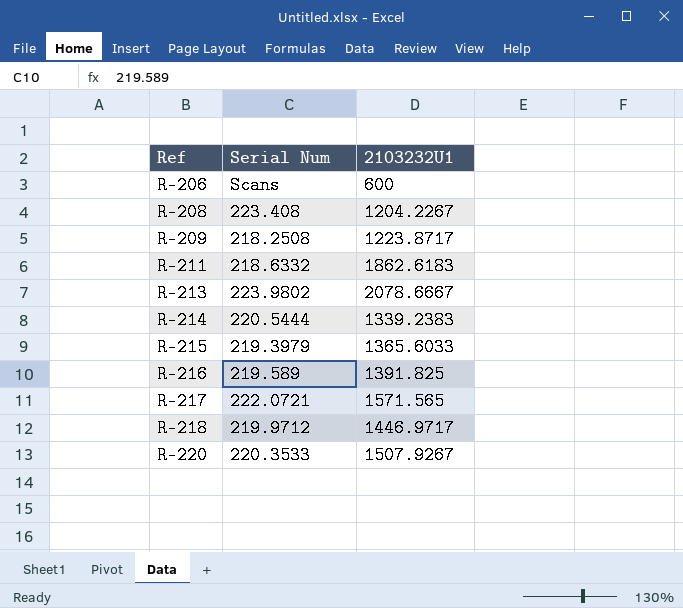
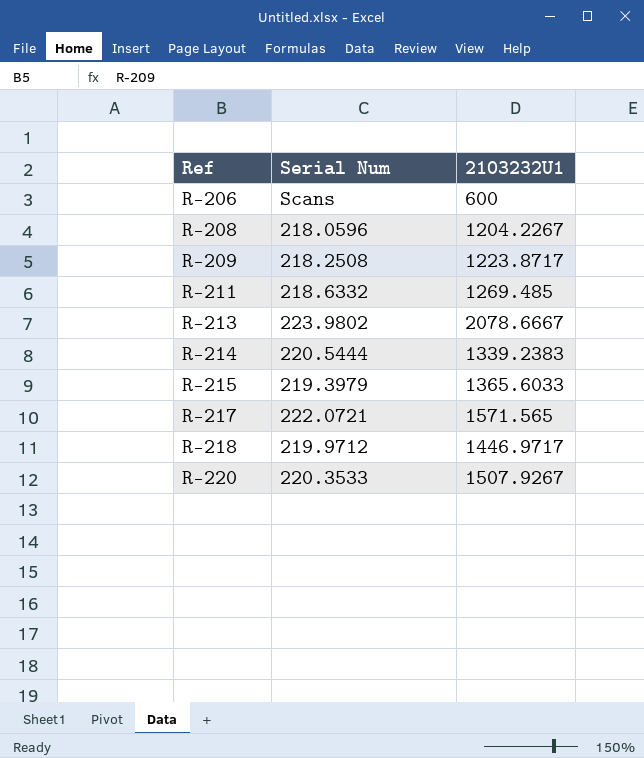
row R-216: 219.589 | 1391.825 -> none
R-208 | Serial Num: 223.408 -> 218.0596
R-211 | 2103232U1: 1862.6183 -> 1269.485

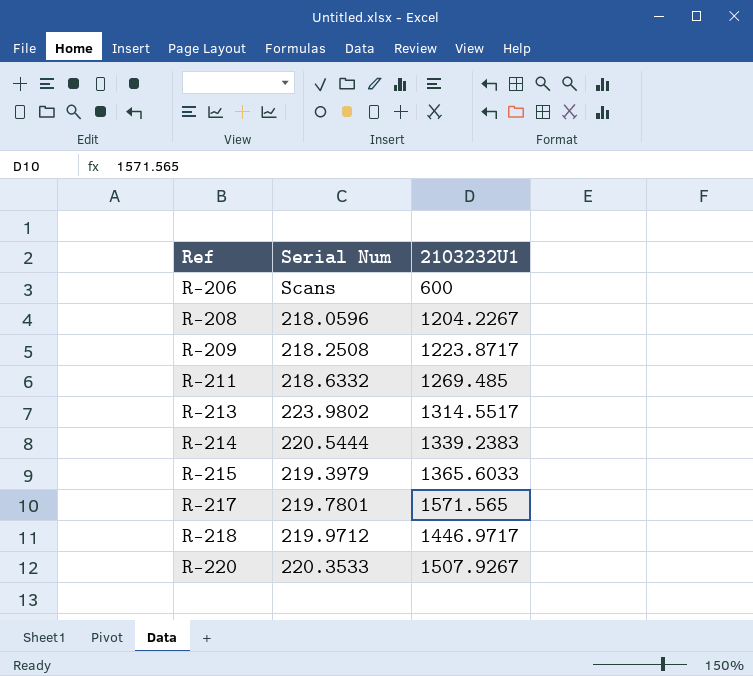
R-213 | 2103232U1: 2078.6667 -> 1314.5517
R-217 | Serial Num: 222.0721 -> 219.7801

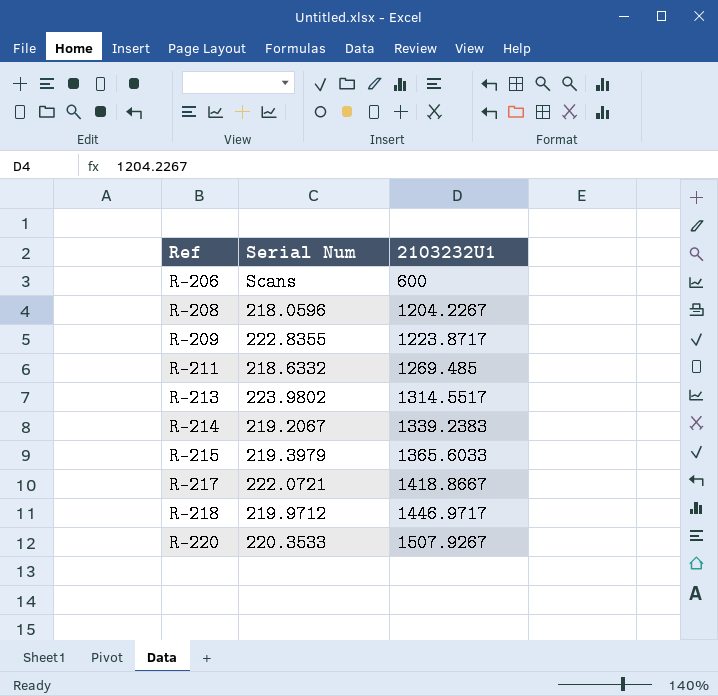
R-209 | Serial Num: 218.2508 -> 222.8355
R-214 | Serial Num: 220.5444 -> 219.2067
R-217 | Serial Num: 219.7801 -> 222.0721
R-217 | 2103232U1: 1571.565 -> 1418.8667

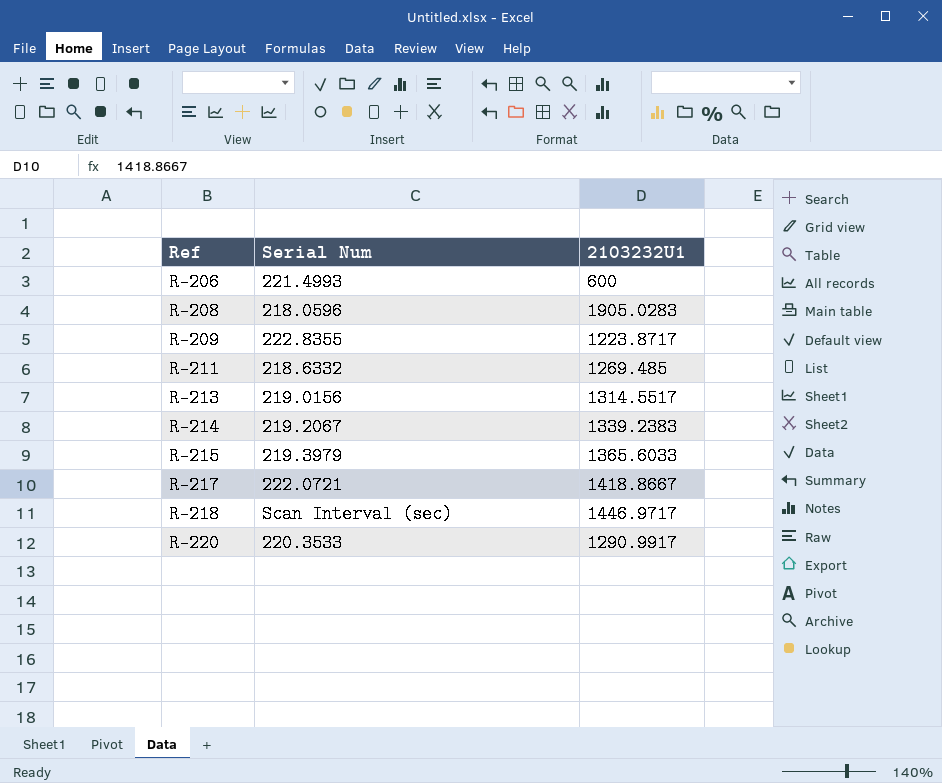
R-206 | Serial Num: Scans -> 221.4993
R-208 | 2103232U1: 1204.2267 -> 1905.0283
R-213 | Serial Num: 223.9802 -> 219.0156
R-218 | Serial Num: 219.9712 -> Scan Interval (sec)
R-220 | 2103232U1: 1507.9267 -> 1290.9917

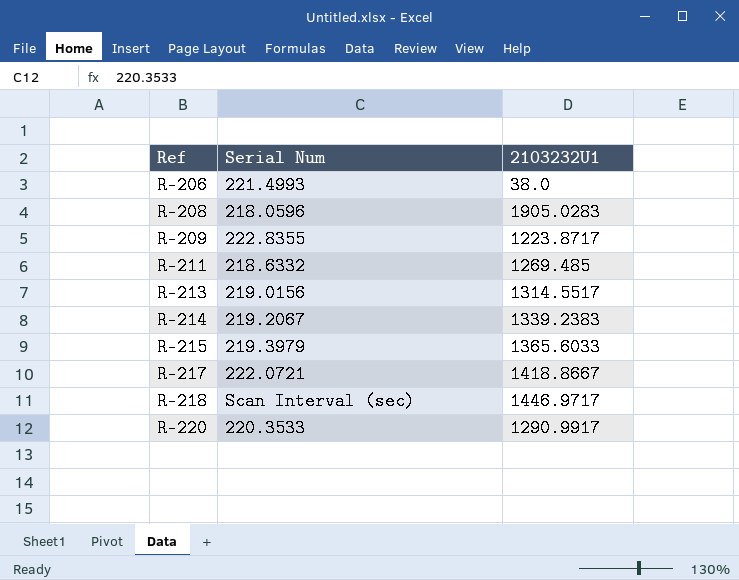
R-206 | 2103232U1: 600 -> 38.0

